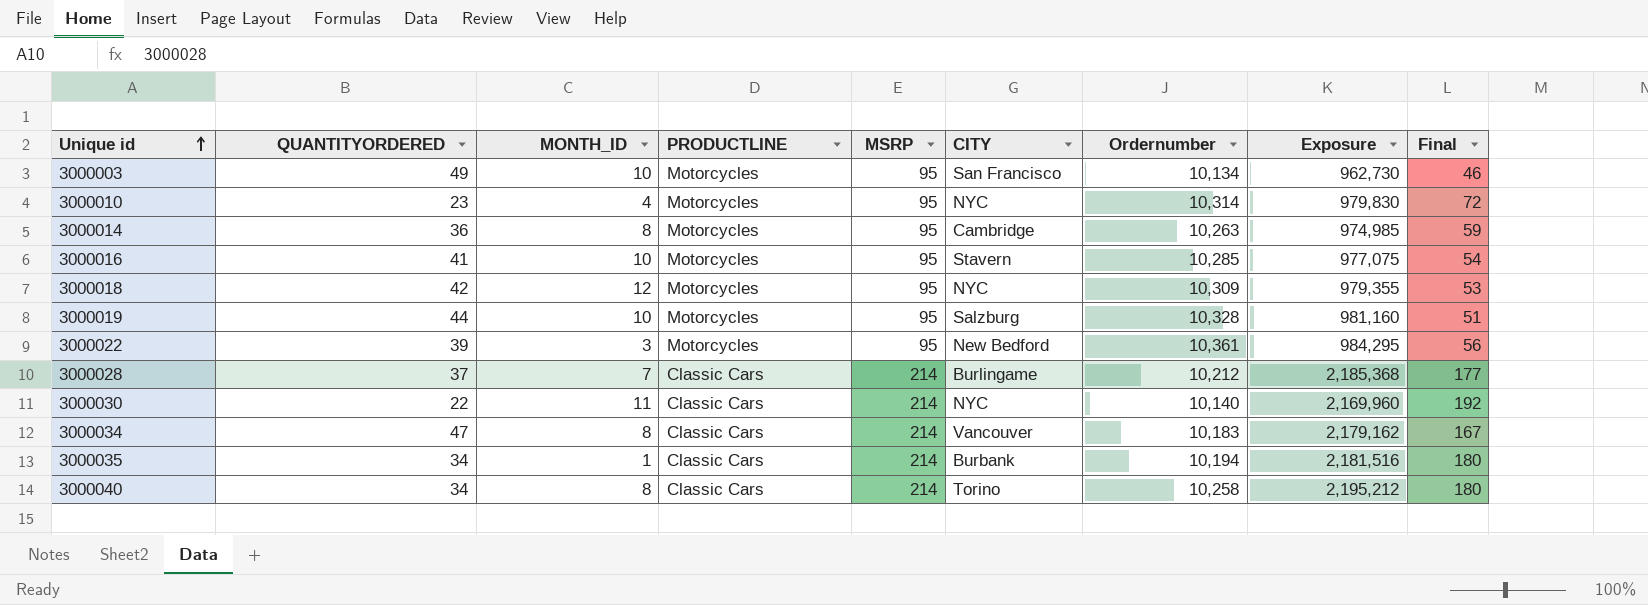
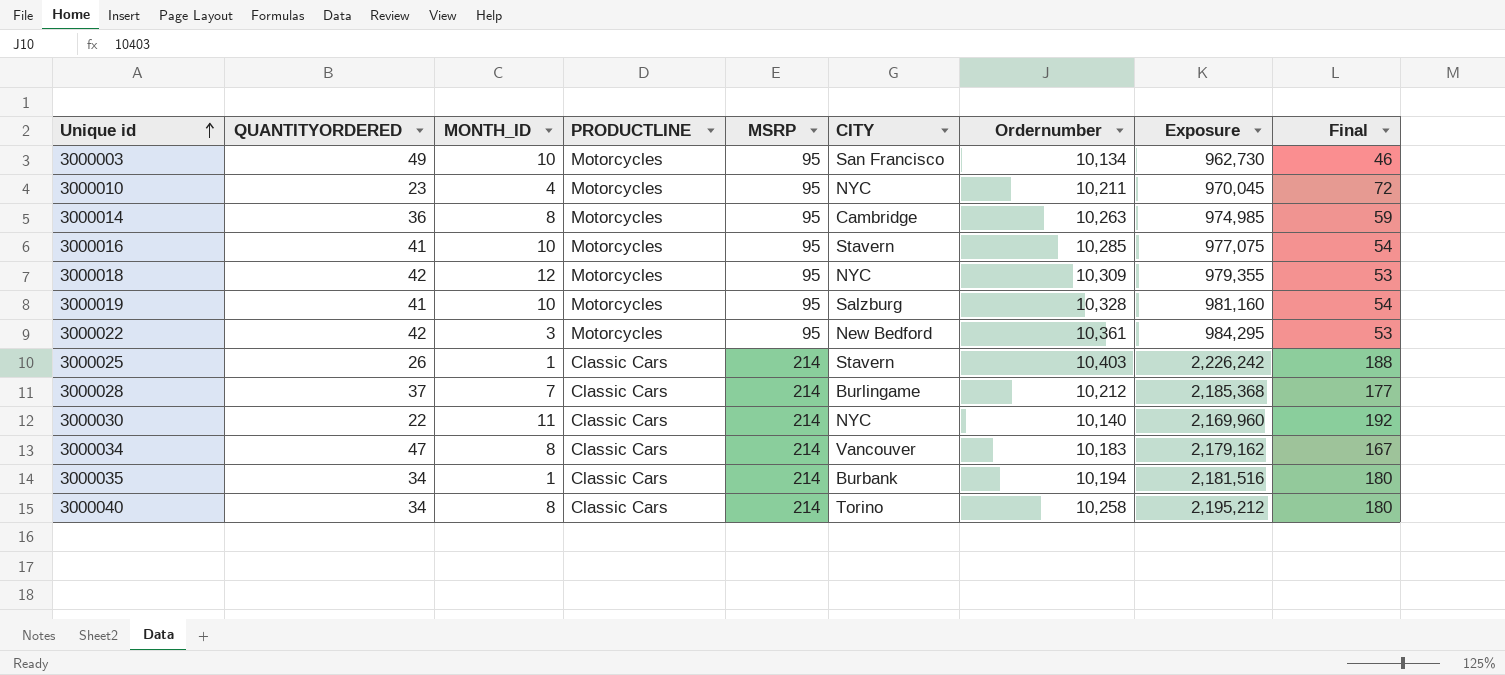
3000010 | Ordernumber: 10,314 -> 10,211
3000010 | Exposure: 979,830 -> 970,045
3000019 | QUANTITYORDERED: 44 -> 41
3000019 | Final: 51 -> 54
3000022 | QUANTITYORDERED: 39 -> 42
3000022 | Final: 56 -> 53
row 3000025: none -> 26 | 1 | Classic Cars | 214 | Stavern | 10,403 | 2,226,242 | 188

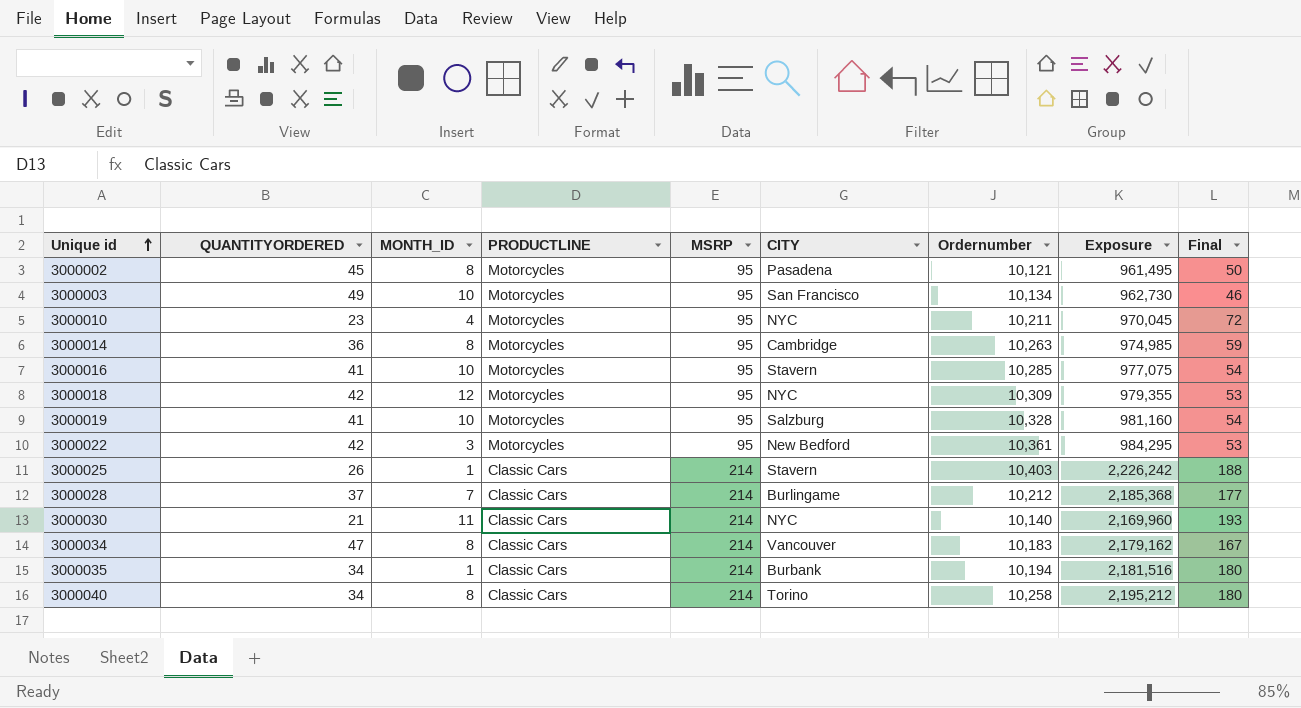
row 3000002: none -> 45 | 8 | Motorcycles | 95 | Pasadena | 10,121 | 961,495 | 50
3000030 | QUANTITYORDERED: 22 -> 21
3000030 | Final: 192 -> 193

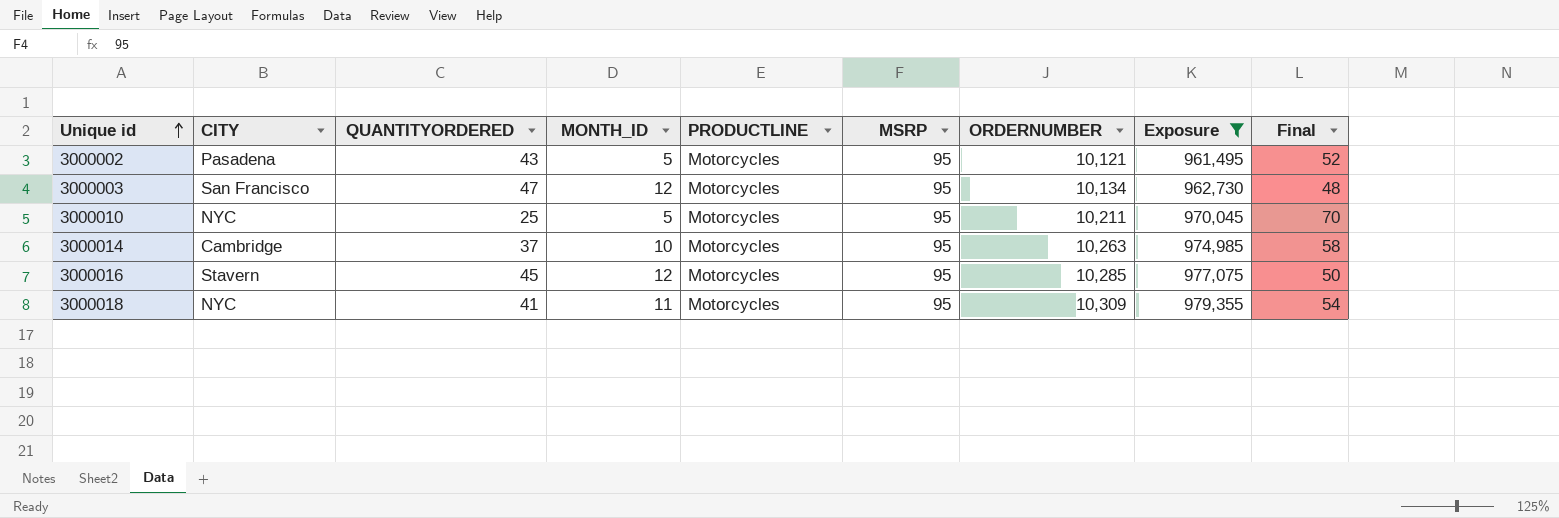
filter: none -> Exposure <= 979,355
column CITY | position: 6 -> 2
column name: Ordernumber -> ORDERNUMBER
3000002 | QUANTITYORDERED: 45 -> 43
3000002 | MONTH_ID: 8 -> 5
3000002 | Final: 50 -> 52
3000003 | QUANTITYORDERED: 49 -> 47
3000003 | MONTH_ID: 10 -> 12
3000003 | Final: 46 -> 48
3000010 | QUANTITYORDERED: 23 -> 25
3000010 | MONTH_ID: 4 -> 5
3000010 | Final: 72 -> 70
3000014 | QUANTITYORDERED: 36 -> 37
3000014 | MONTH_ID: 8 -> 10
3000014 | Final: 59 -> 58
3000016 | QUANTITYORDERED: 41 -> 45
3000016 | MONTH_ID: 10 -> 12
3000016 | Final: 54 -> 50
3000018 | QUANTITYORDERED: 42 -> 41
3000018 | MONTH_ID: 12 -> 11
3000018 | Final: 53 -> 54

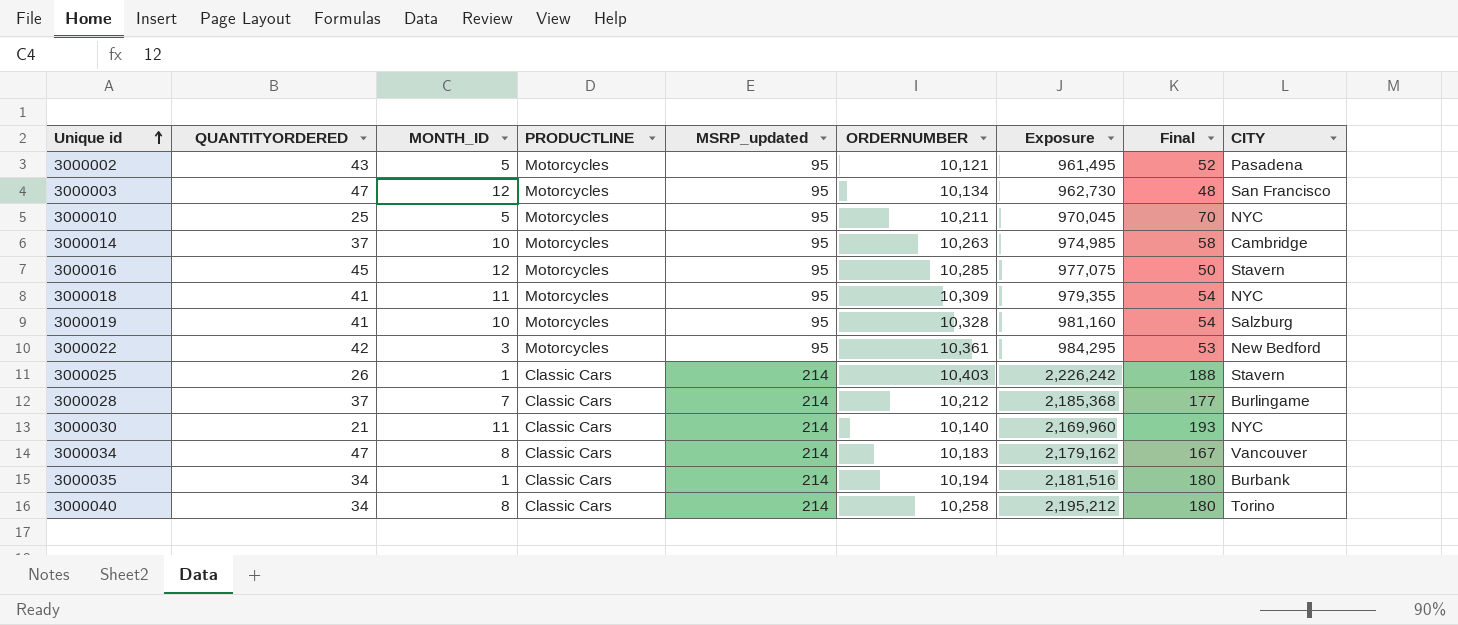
filter: Exposure <= 979,355 -> none
column name: MSRP -> MSRP_updated
column CITY | position: 2 -> 9

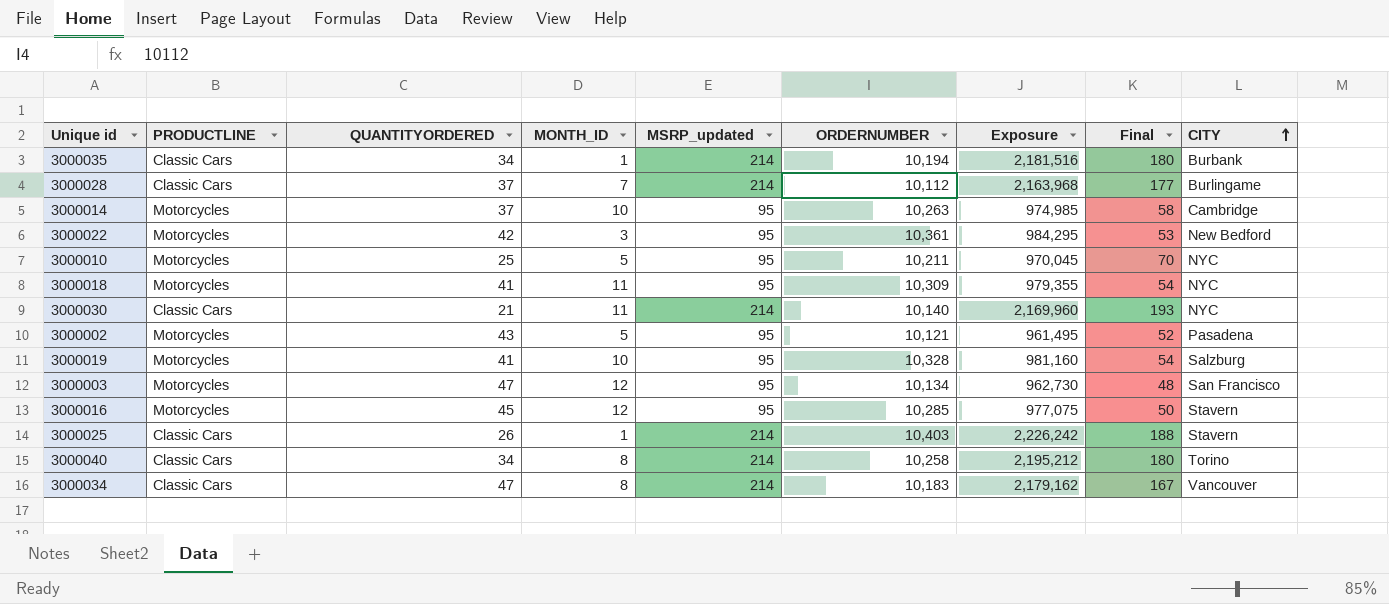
row order: Unique id ascending -> CITY ascending
column PRODUCTLINE | position: 4 -> 2
3000028 | ORDERNUMBER: 10,212 -> 10,112
3000028 | Exposure: 2,185,368 -> 2,163,968

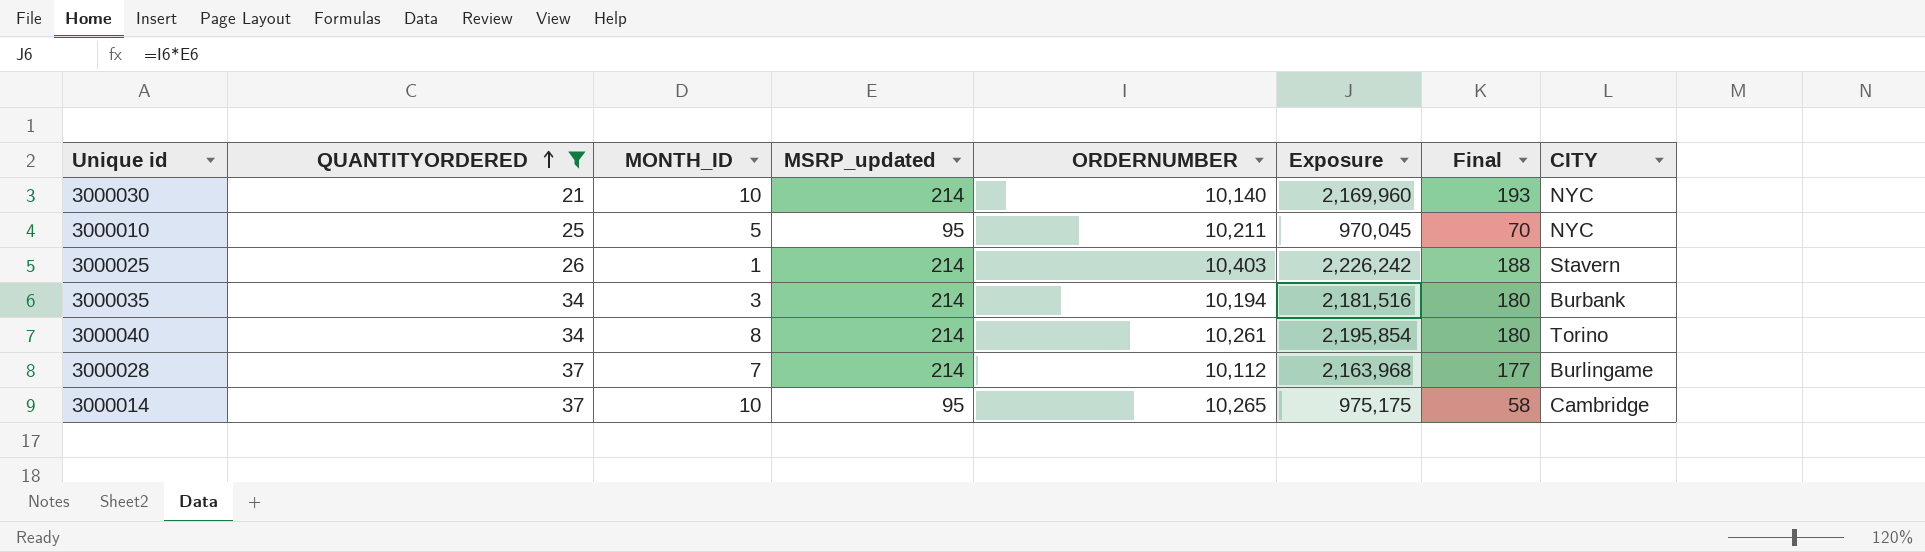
filter: none -> QUANTITYORDERED <= 37
row order: CITY ascending -> QUANTITYORDERED ascending
column PRODUCTLINE | position: 2 -> none
3000030 | MONTH_ID: 11 -> 10
3000035 | MONTH_ID: 1 -> 3
3000040 | ORDERNUMBER: 10,258 -> 10,261
3000040 | Exposure: 2,195,212 -> 2,195,854
3000014 | ORDERNUMBER: 10,263 -> 10,265
3000014 | Exposure: 974,985 -> 975,175

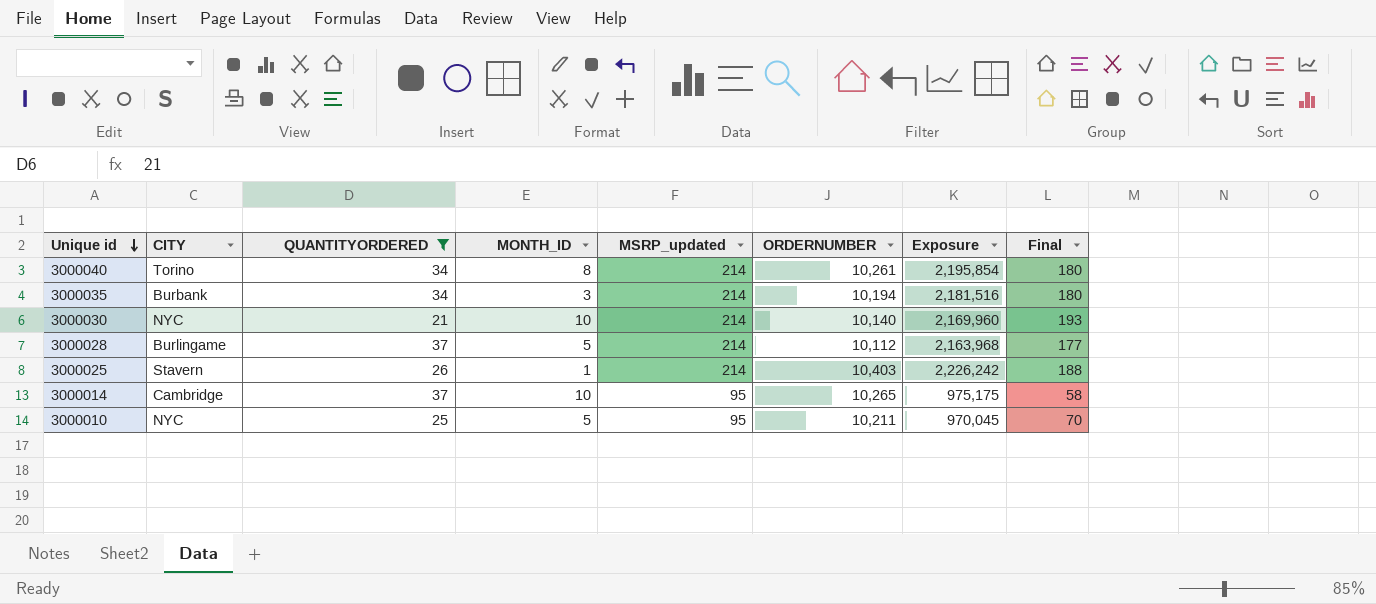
row order: QUANTITYORDERED ascending -> Unique id descending
column CITY | position: 8 -> 2
3000028 | MONTH_ID: 7 -> 5

